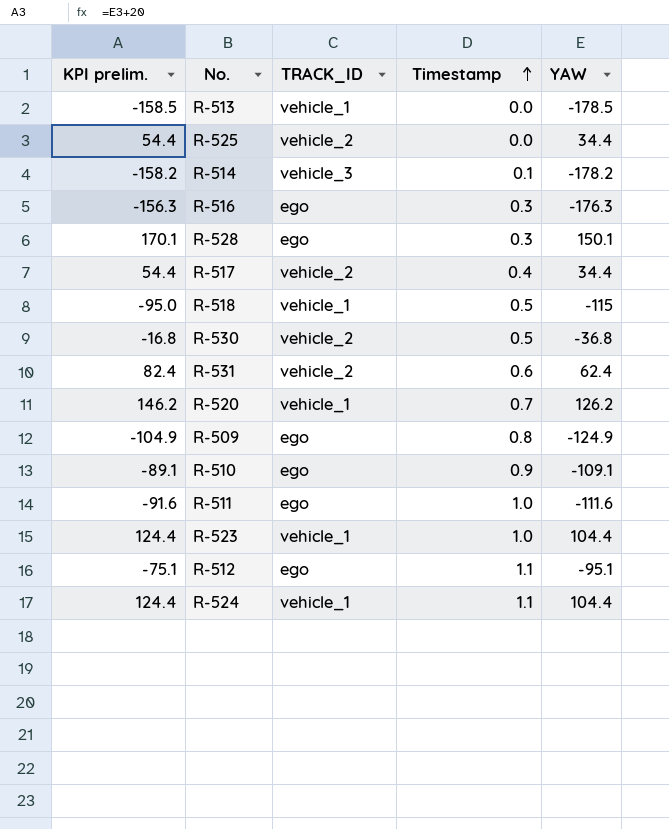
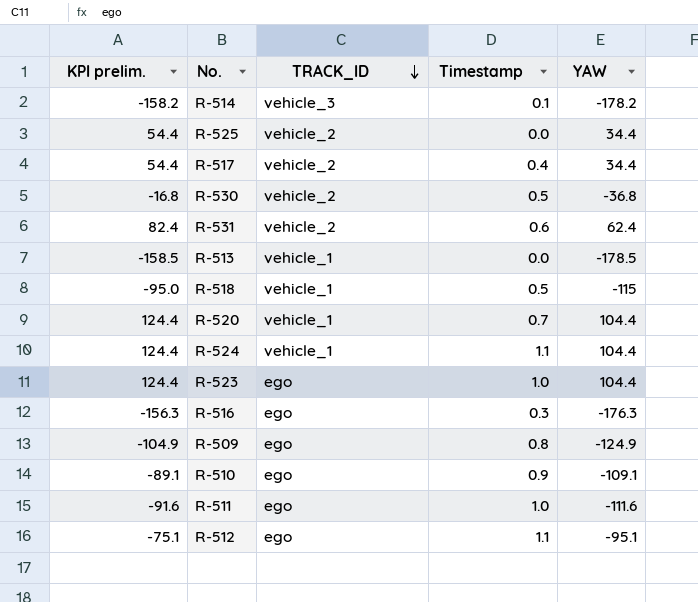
row order: Timestamp ascending -> TRACK_ID descending
row R-528: 170.1 | ego | 0.3 | 150.1 -> none
R-520 | KPI prelim.: 146.2 -> 124.4
R-520 | YAW: 126.2 -> 104.4
R-523 | TRACK_ID: vehicle_1 -> ego

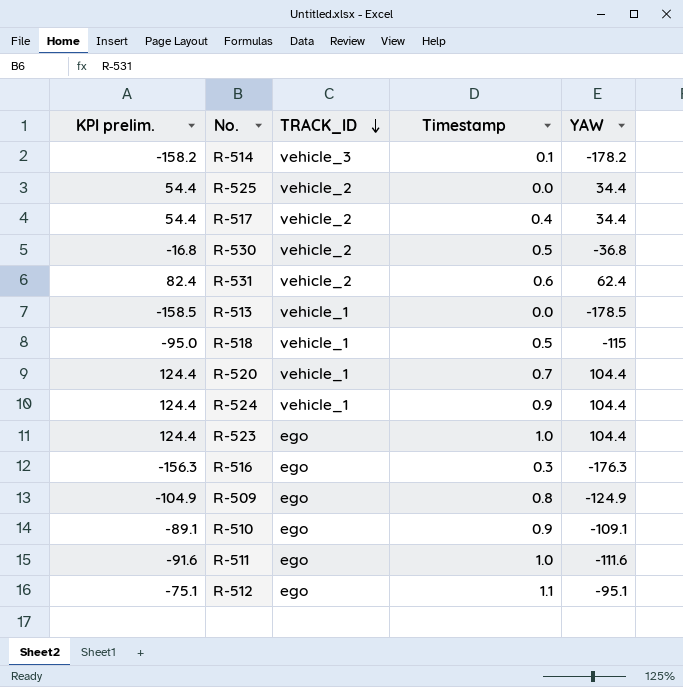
R-524 | Timestamp: 1.1 -> 0.9

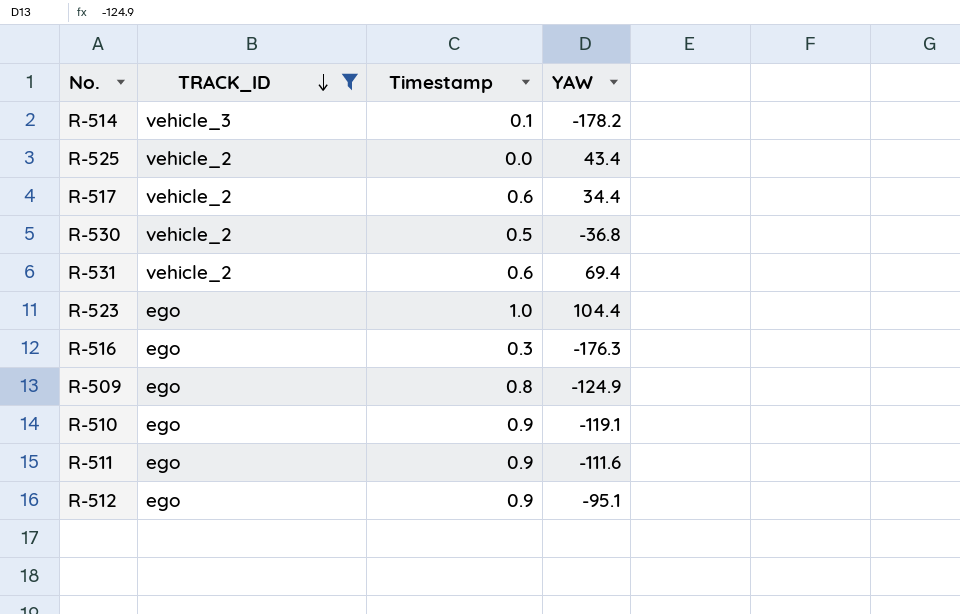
filter: none -> TRACK_ID != vehicle_1
column KPI prelim. | formula: [YAW] + 20 -> none
R-525 | YAW: 34.4 -> 43.4
R-517 | Timestamp: 0.4 -> 0.6
R-531 | YAW: 62.4 -> 69.4
R-510 | YAW: -109.1 -> -119.1
R-511 | Timestamp: 1.0 -> 0.9
R-512 | Timestamp: 1.1 -> 0.9

